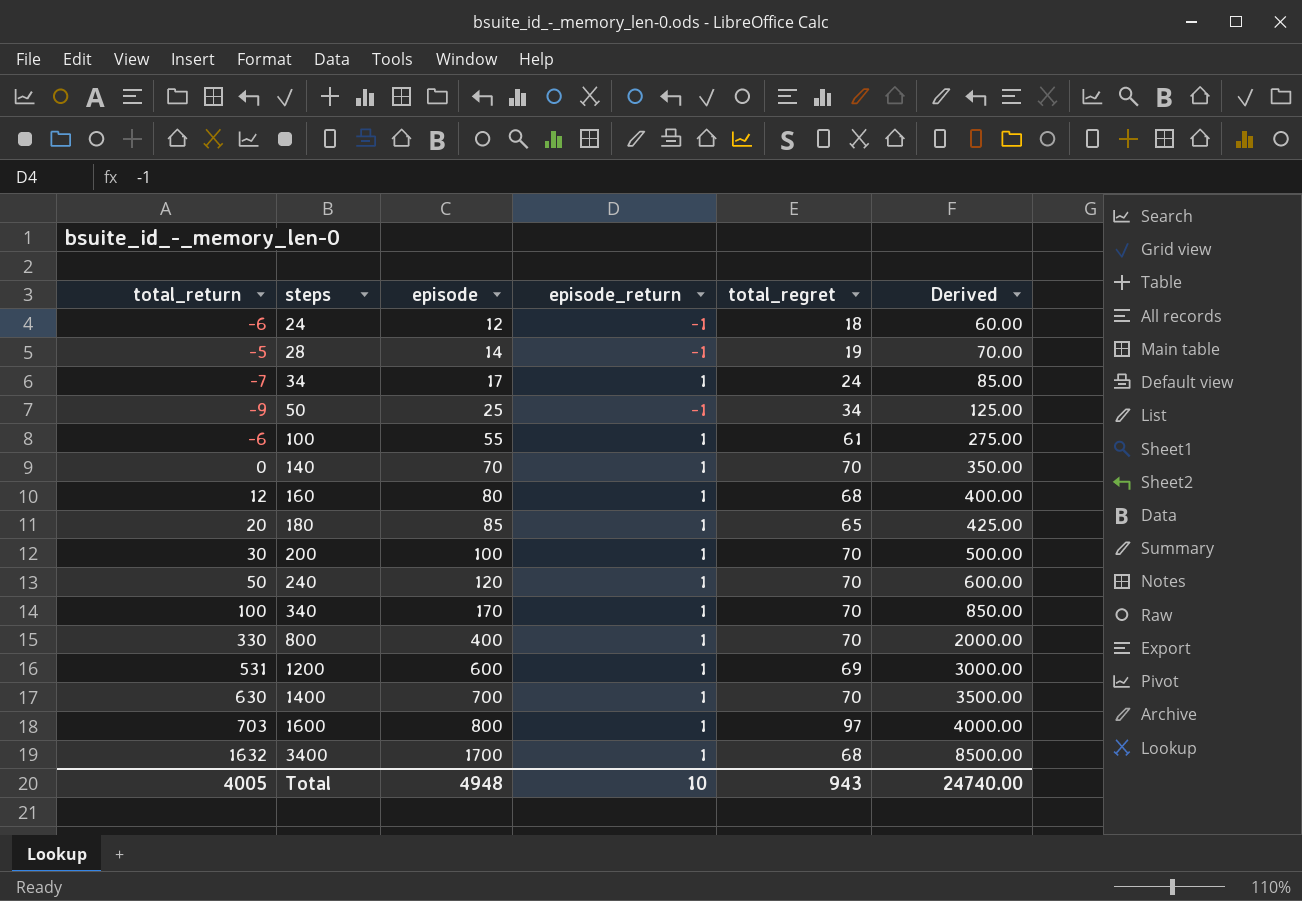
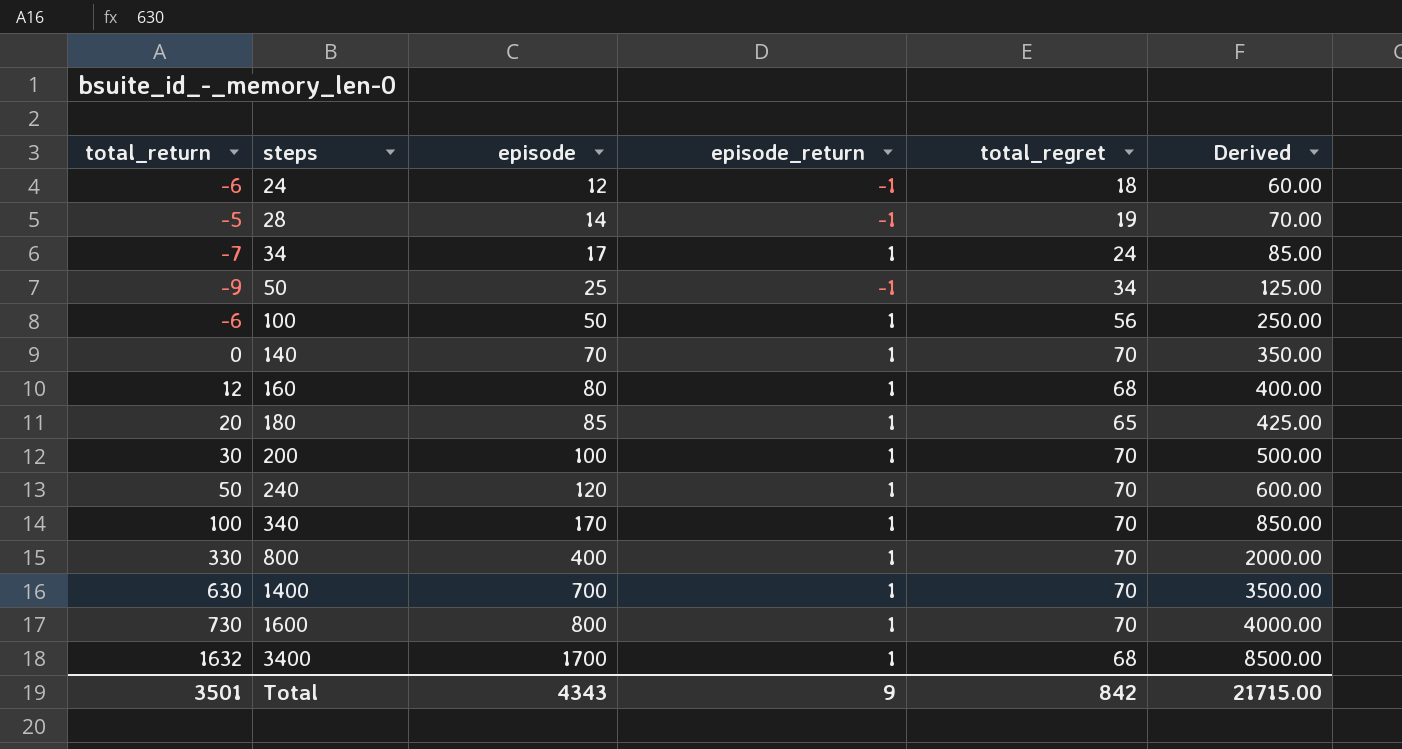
row 1200: 531 | 600 | 1 | 69 | 3000.00 -> none
100 | episode: 55 -> 50
100 | total_regret: 61 -> 56
100 | Derived: 275.00 -> 250.00
1600 | total_return: 703 -> 730
1600 | total_regret: 97 -> 70
Total | total_return: 4005 -> 3501
Total | episode: 4948 -> 4343
Total | episode_return: 10 -> 9
Total | total_regret: 943 -> 842
Total | Derived: 24740.00 -> 21715.00

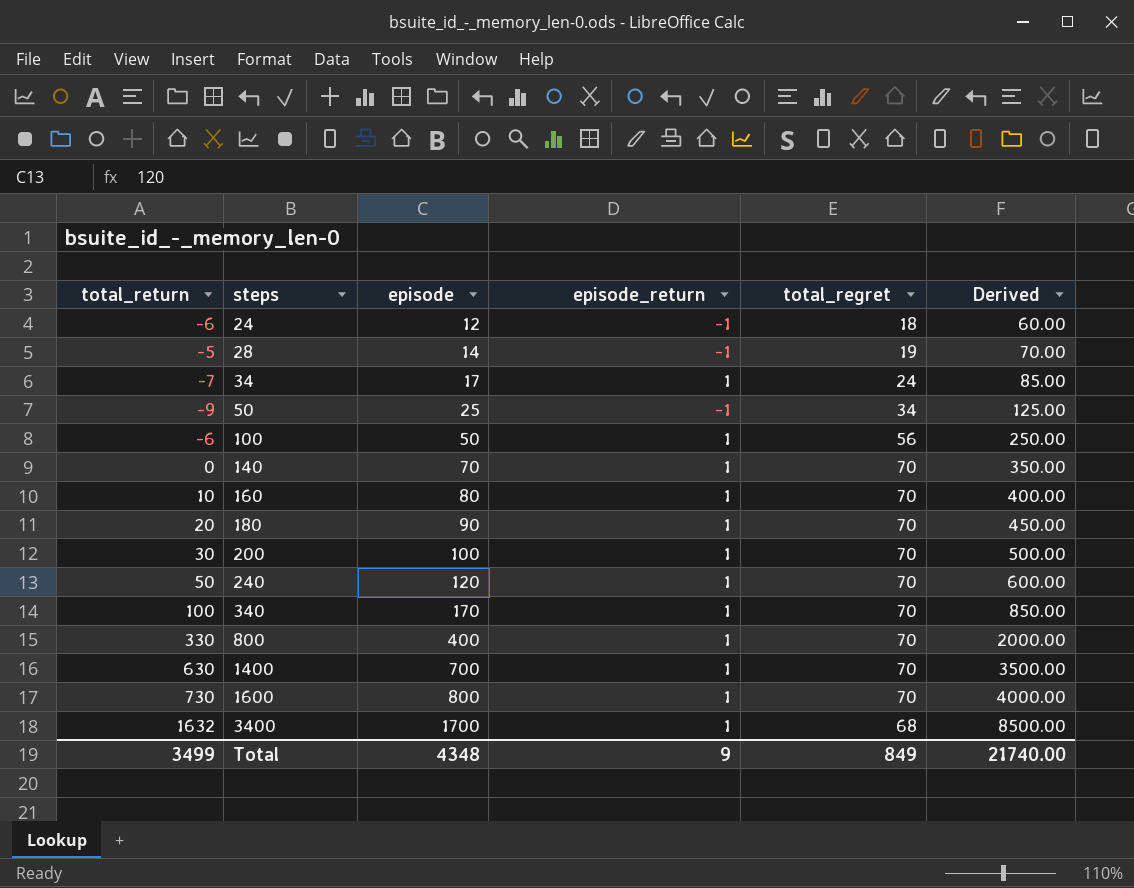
160 | total_return: 12 -> 10
160 | total_regret: 68 -> 70
180 | episode: 85 -> 90
180 | total_regret: 65 -> 70
180 | Derived: 425.00 -> 450.00
Total | total_return: 3501 -> 3499
Total | episode: 4343 -> 4348
Total | total_regret: 842 -> 849
Total | Derived: 21715.00 -> 21740.00

